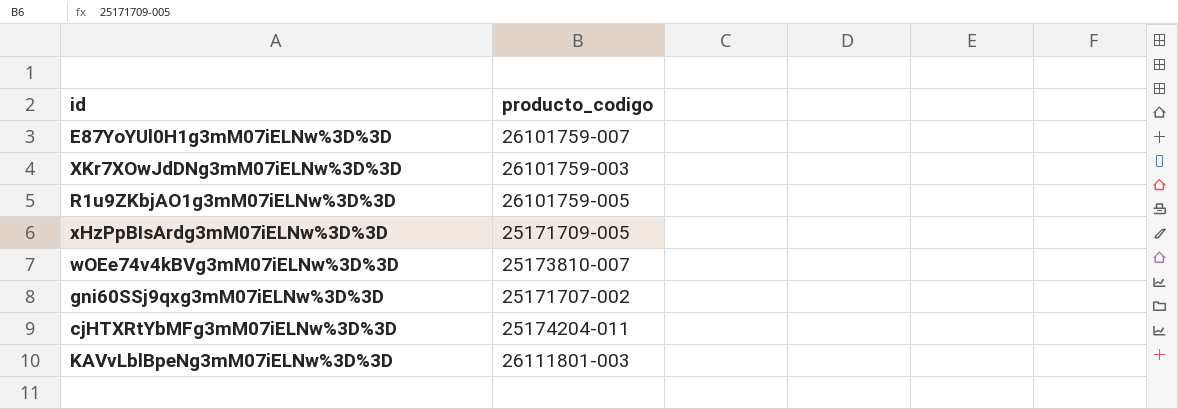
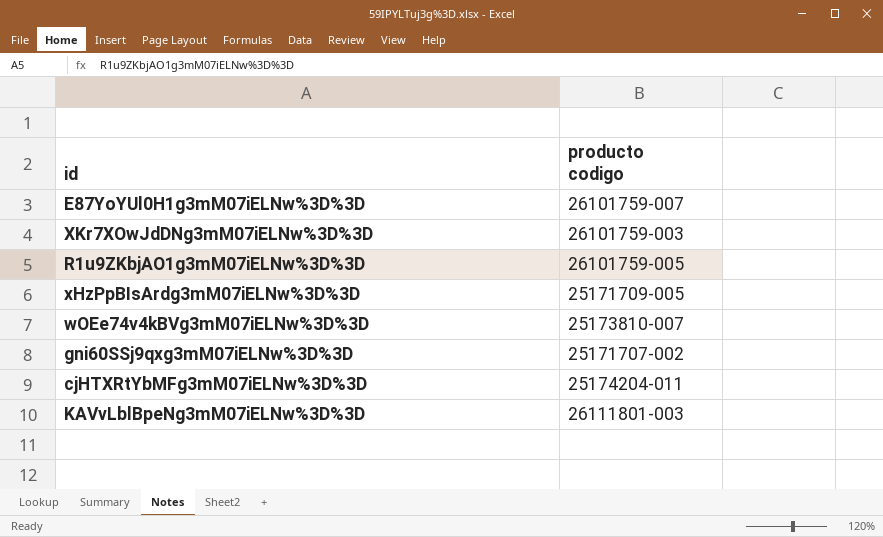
column name: producto_codigo -> producto codigo

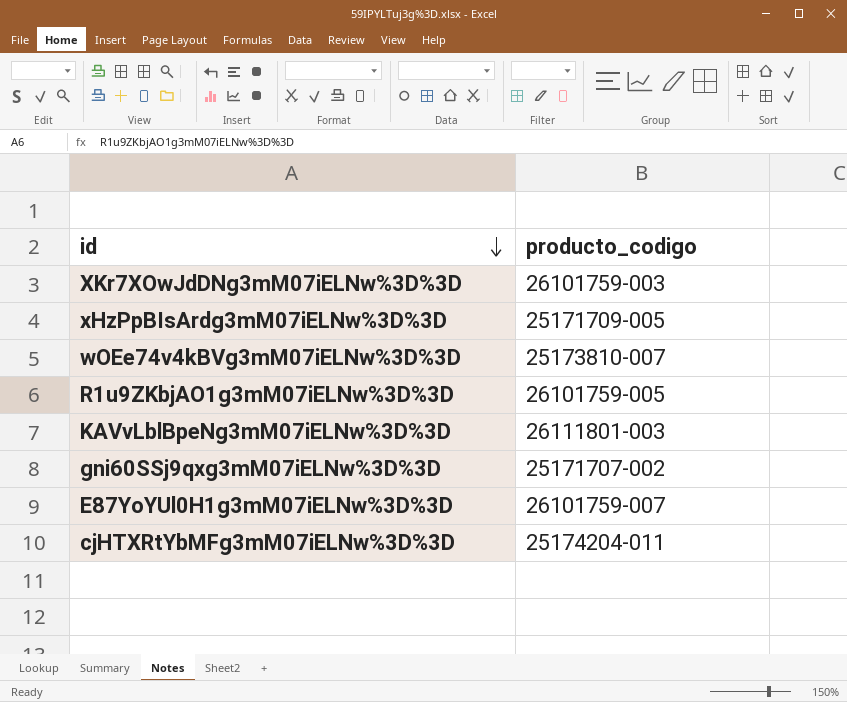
row order: none -> id descending
column name: producto codigo -> producto_codigo

